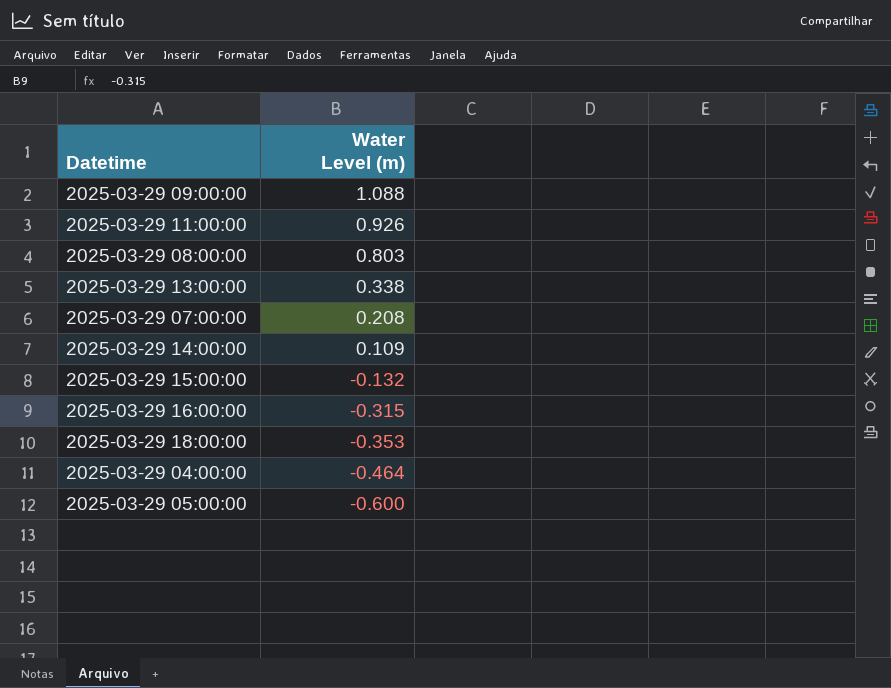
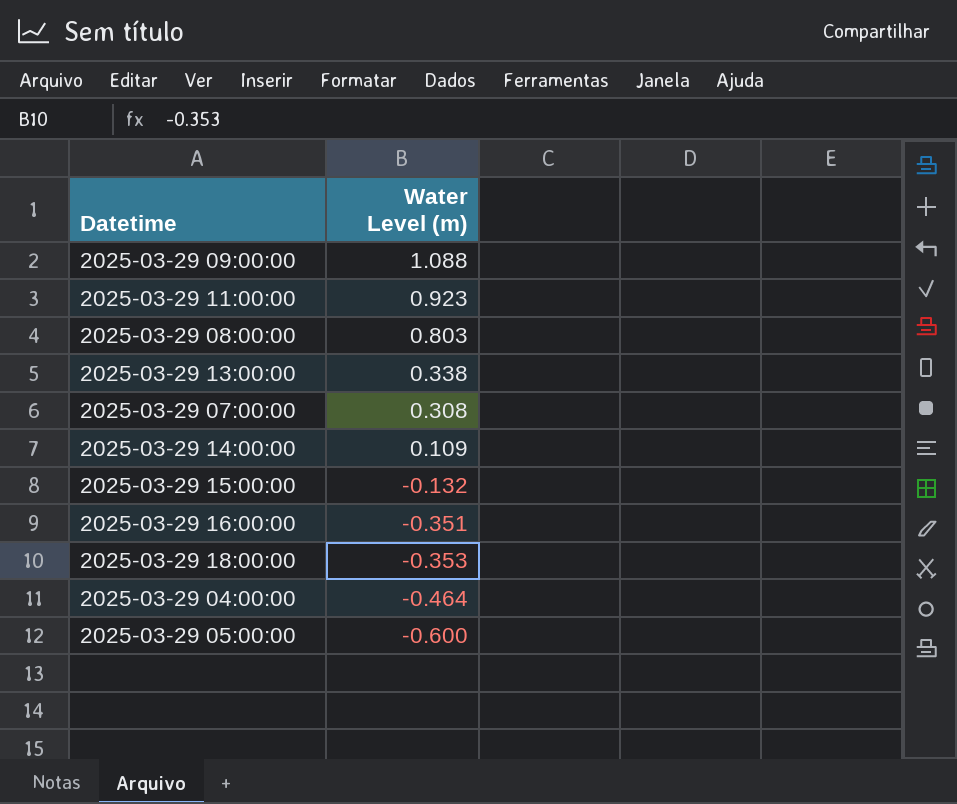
2025-03-29 11:00:00 | Water Level (m): 0.926 -> 0.923
2025-03-29 07:00:00 | Water Level (m): 0.208 -> 0.308
2025-03-29 16:00:00 | Water Level (m): -0.315 -> -0.351

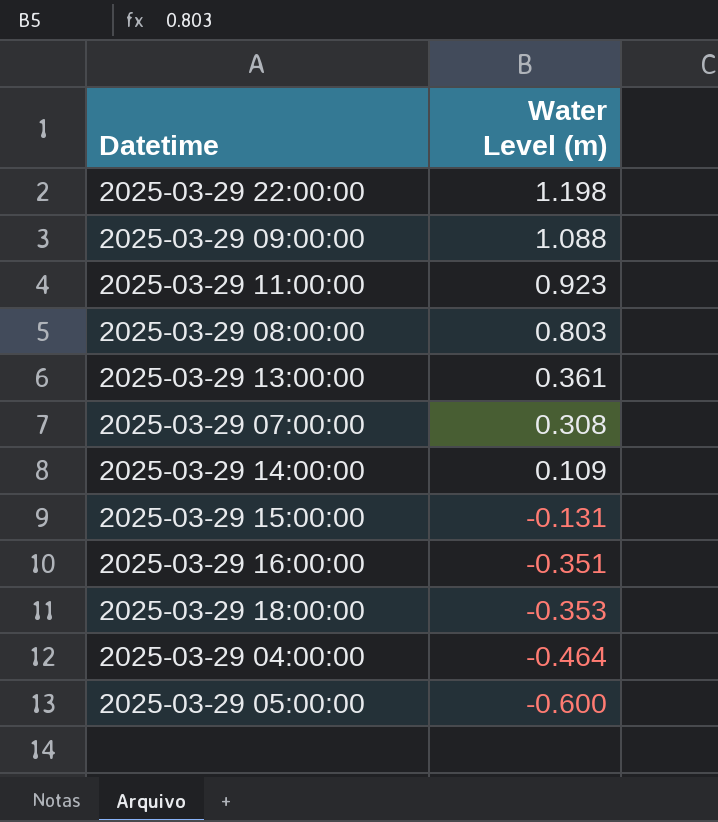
row 2025-03-29 22:00:00: none -> 1.198
2025-03-29 13:00:00 | Water Level (m): 0.338 -> 0.361
2025-03-29 15:00:00 | Water Level (m): -0.132 -> -0.131

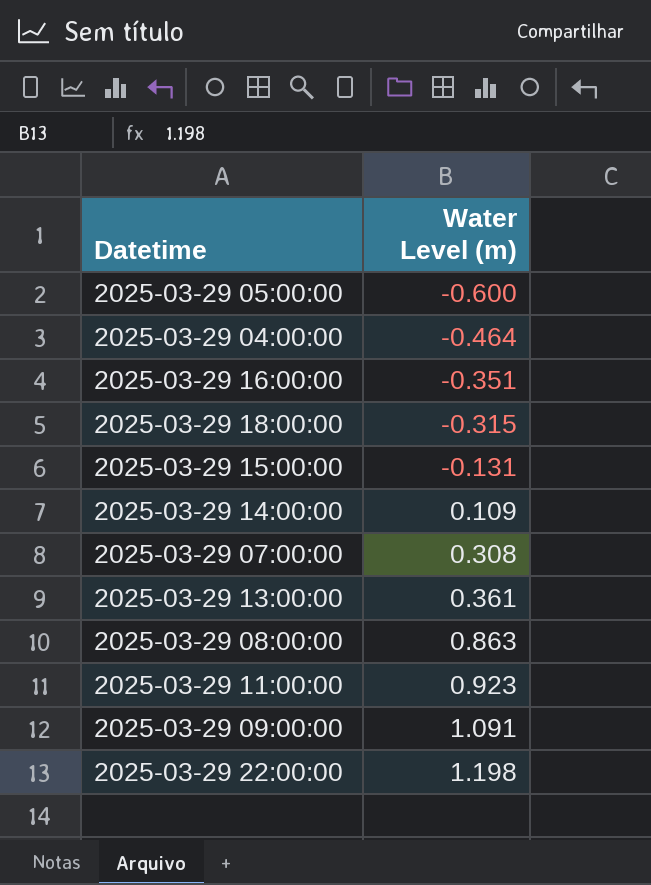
row order: Water Level (m) descending -> Water Level (m) ascending
2025-03-29 18:00:00 | Water Level (m): -0.353 -> -0.315
2025-03-29 08:00:00 | Water Level (m): 0.803 -> 0.863
2025-03-29 09:00:00 | Water Level (m): 1.088 -> 1.091

